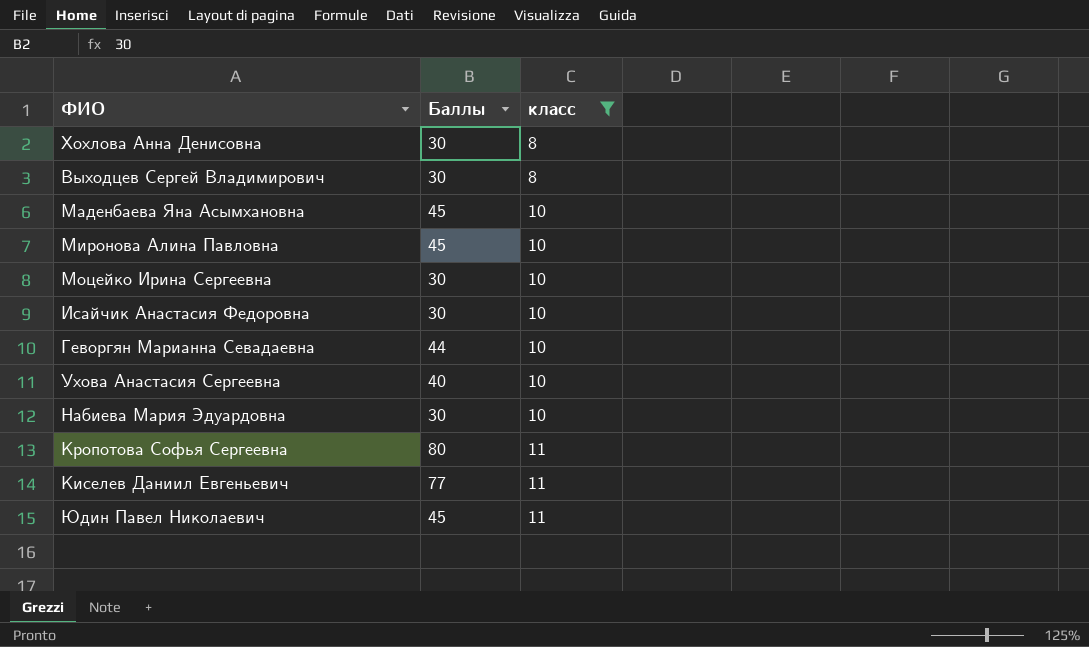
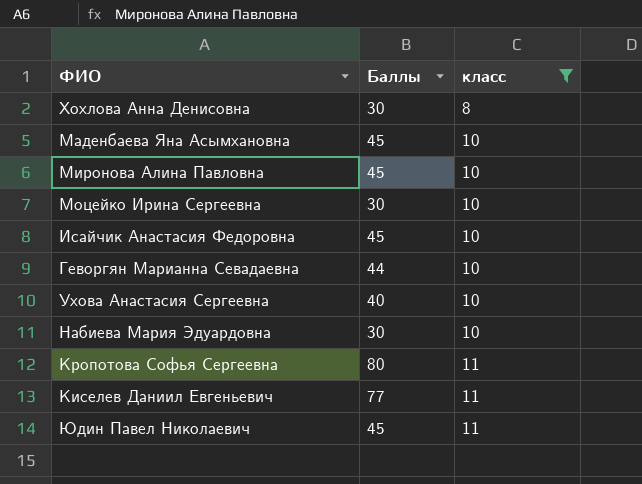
row Выходцев Сергей Владимирович: 30 | 8 -> none
Исайчик Анастасия Федоровна | Баллы: 30 -> 45

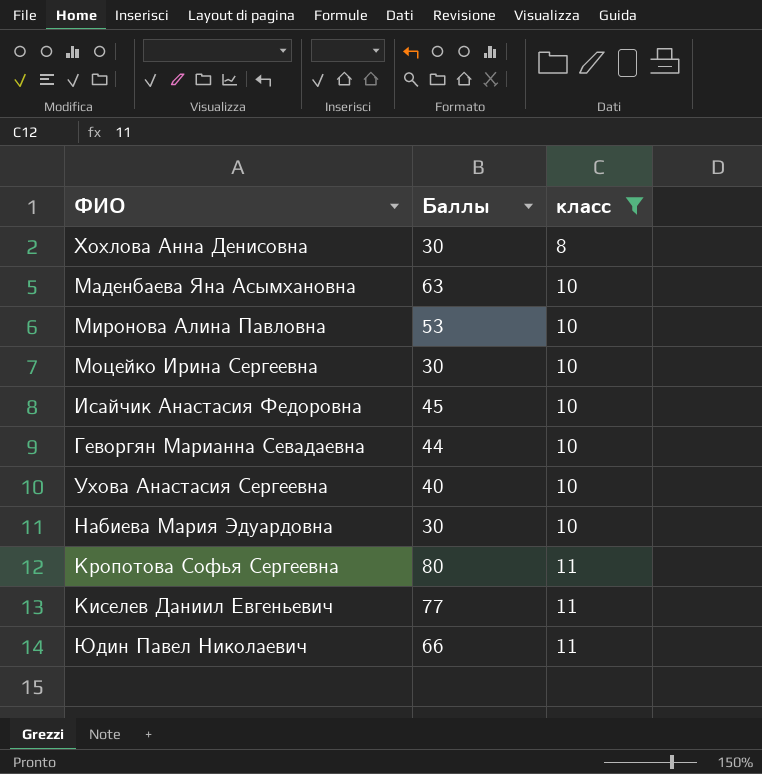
Маденбаева Яна Асымхановна | Баллы: 45 -> 63
Миронова Алина Павловна | Баллы: 45 -> 53
Юдин Павел Николаевич | Баллы: 45 -> 66

